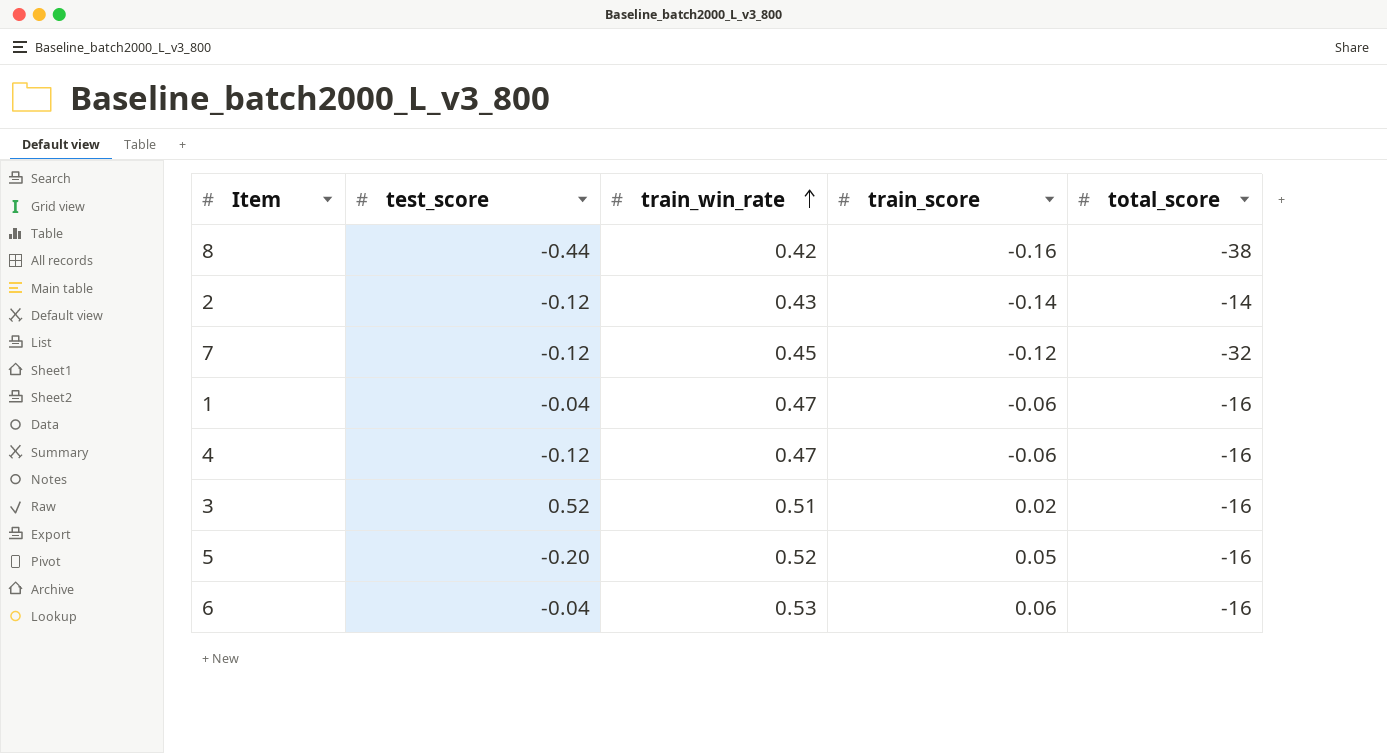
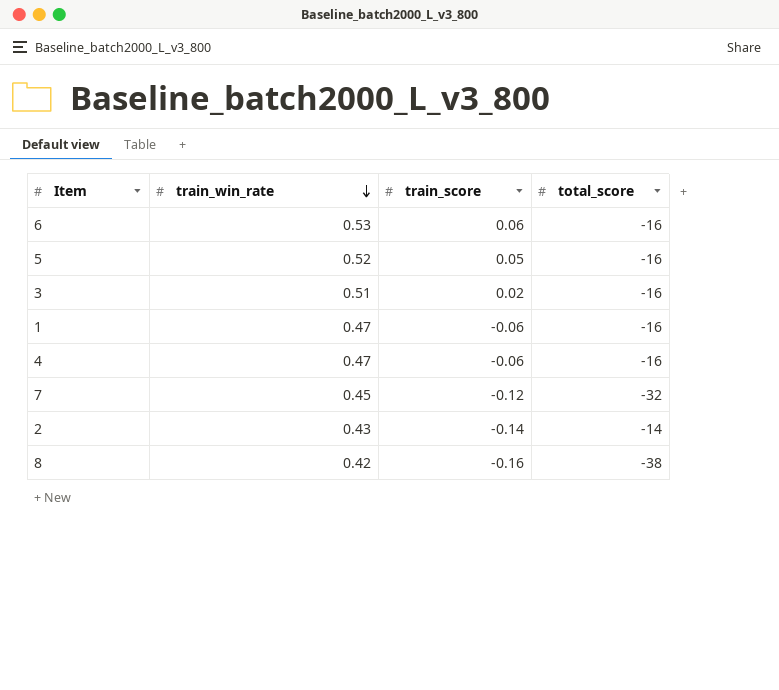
row order: train_win_rate ascending -> train_win_rate descending
column test_score | position: 2 -> none

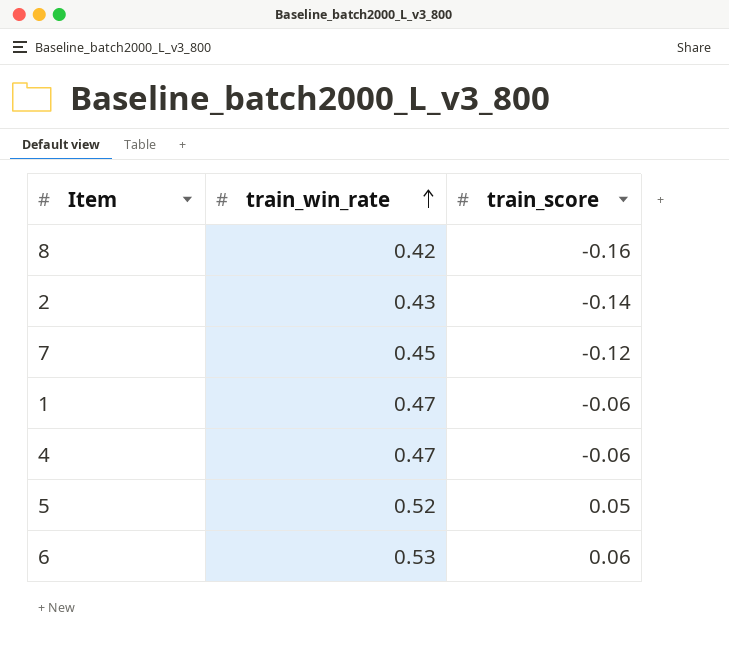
row order: train_win_rate descending -> train_win_rate ascending
column total_score | position: 4 -> none
row 3: 0.51 | 0.02 | -16 -> none

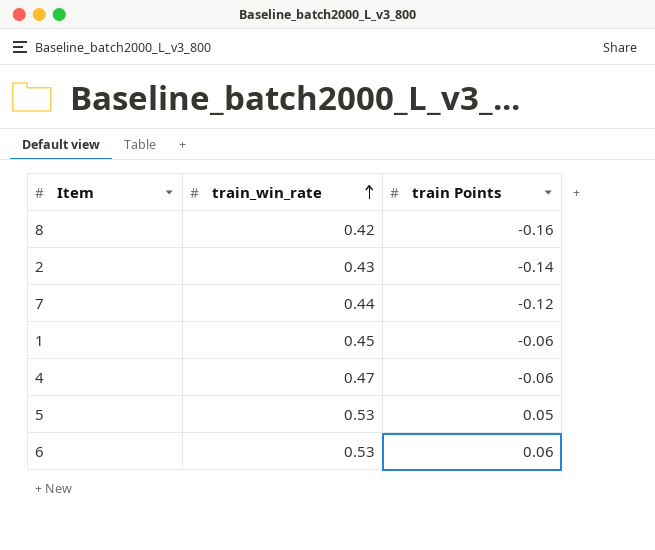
column name: train_score -> train Points
7 | train_win_rate: 0.45 -> 0.44
1 | train_win_rate: 0.47 -> 0.45
5 | train_win_rate: 0.52 -> 0.53

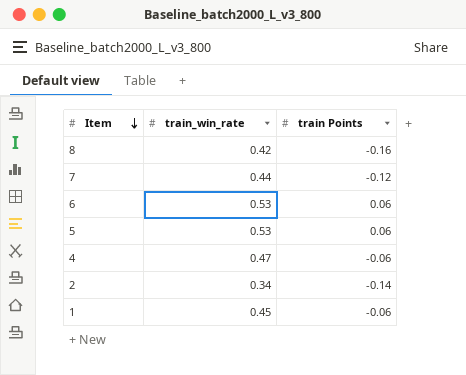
row order: train_win_rate ascending -> Item descending
5 | train Points: 0.05 -> 0.06
2 | train_win_rate: 0.43 -> 0.34

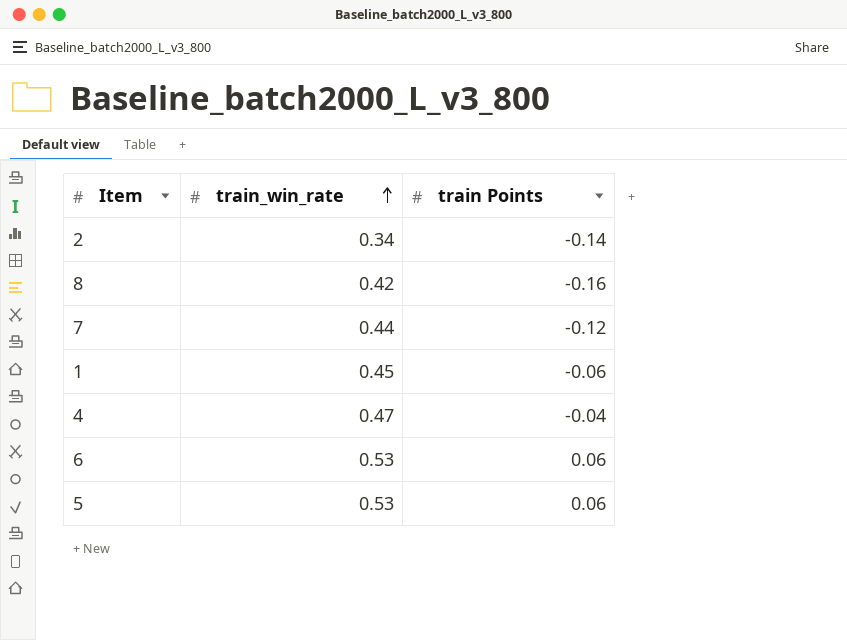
row order: Item descending -> train_win_rate ascending
4 | train Points: -0.06 -> -0.04

